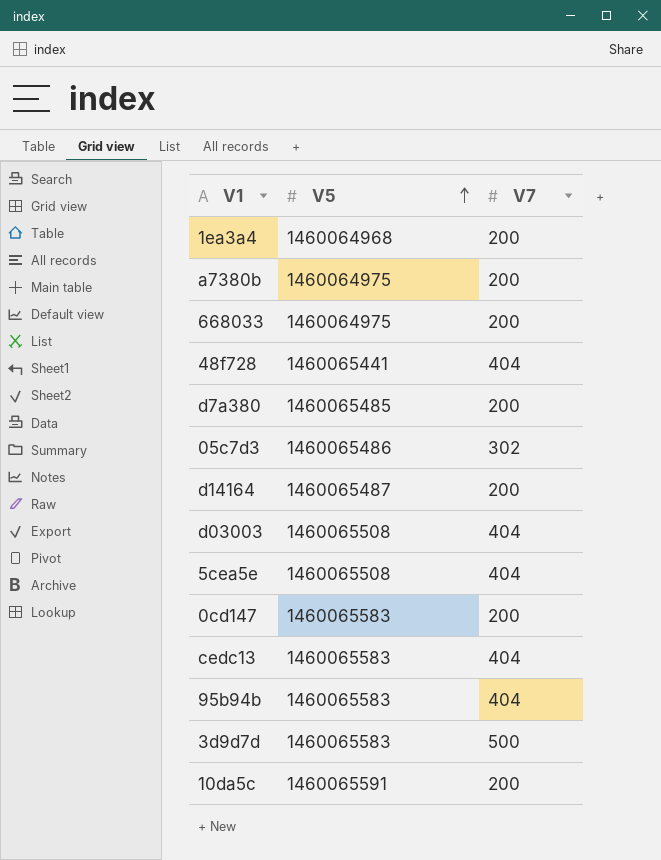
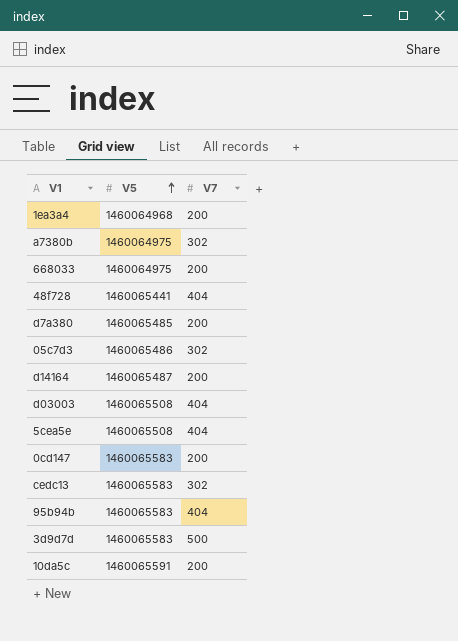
a7380b | V7: 200 -> 302
cedc13 | V7: 404 -> 302

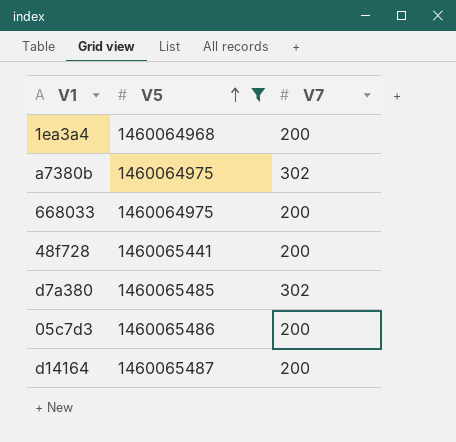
filter: none -> V5 <= 1460065487
48f728 | V7: 404 -> 200
d7a380 | V7: 200 -> 302
05c7d3 | V7: 302 -> 200

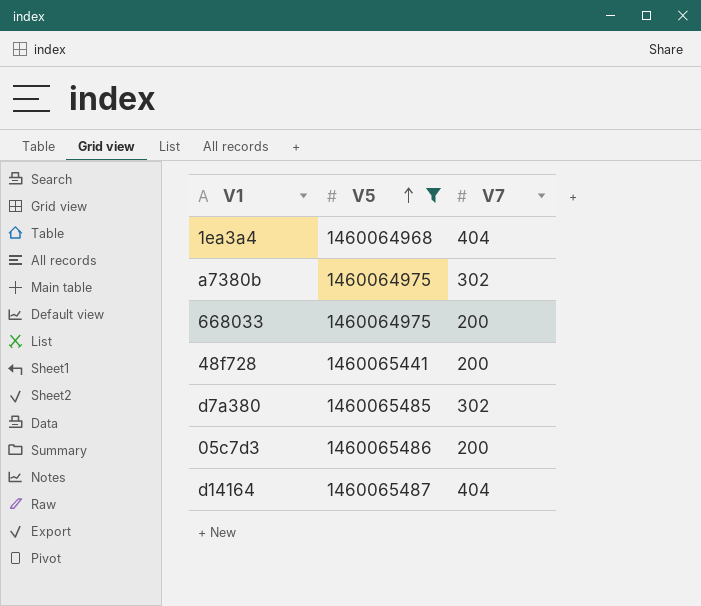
1ea3a4 | V7: 200 -> 404
d14164 | V7: 200 -> 404

